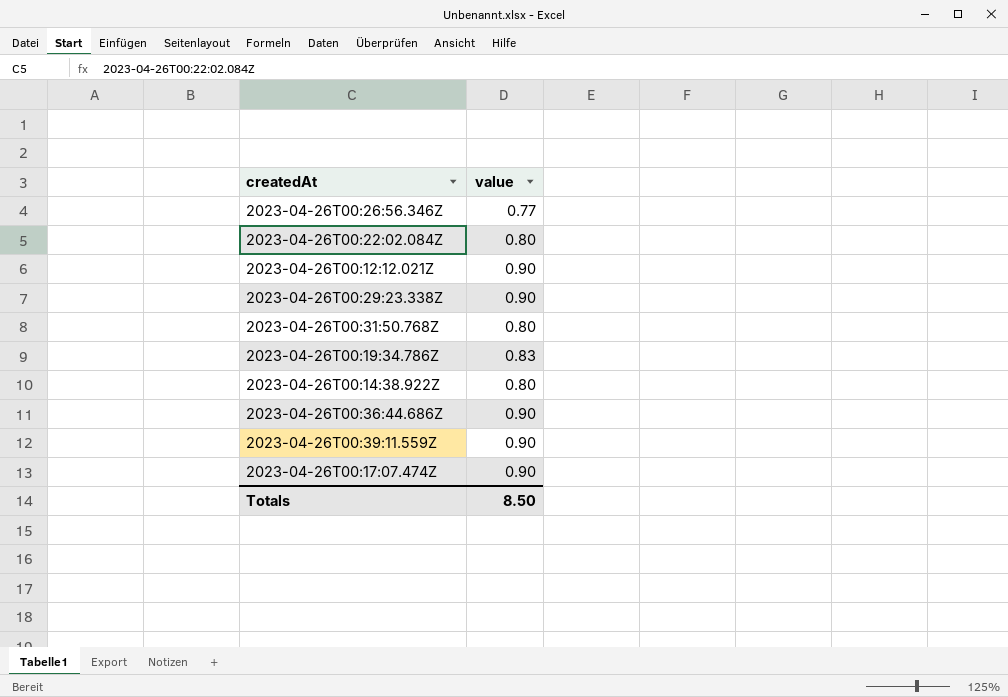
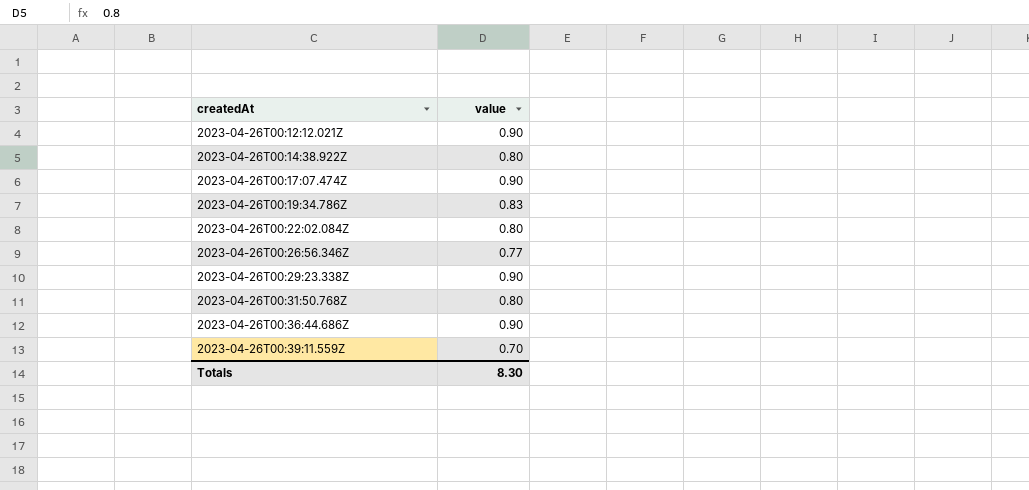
row order: none -> createdAt ascending
2023-04-26T00:39:11.559Z | value: 0.90 -> 0.70
Totals | value: 8.50 -> 8.30

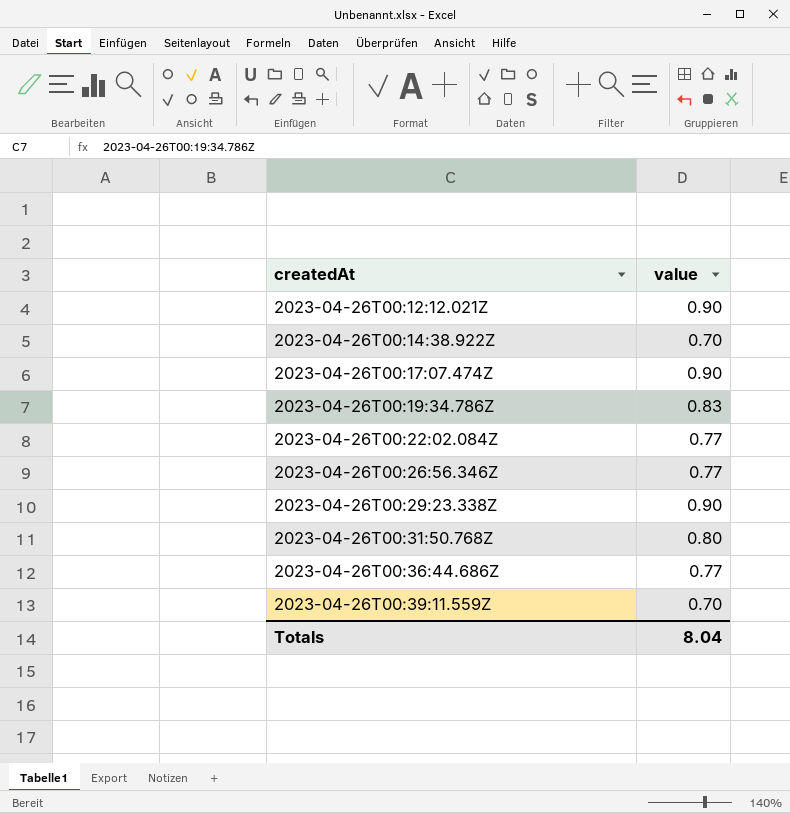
2023-04-26T00:14:38.922Z | value: 0.80 -> 0.70
2023-04-26T00:22:02.084Z | value: 0.80 -> 0.77
2023-04-26T00:36:44.686Z | value: 0.90 -> 0.77
Totals | value: 8.30 -> 8.04

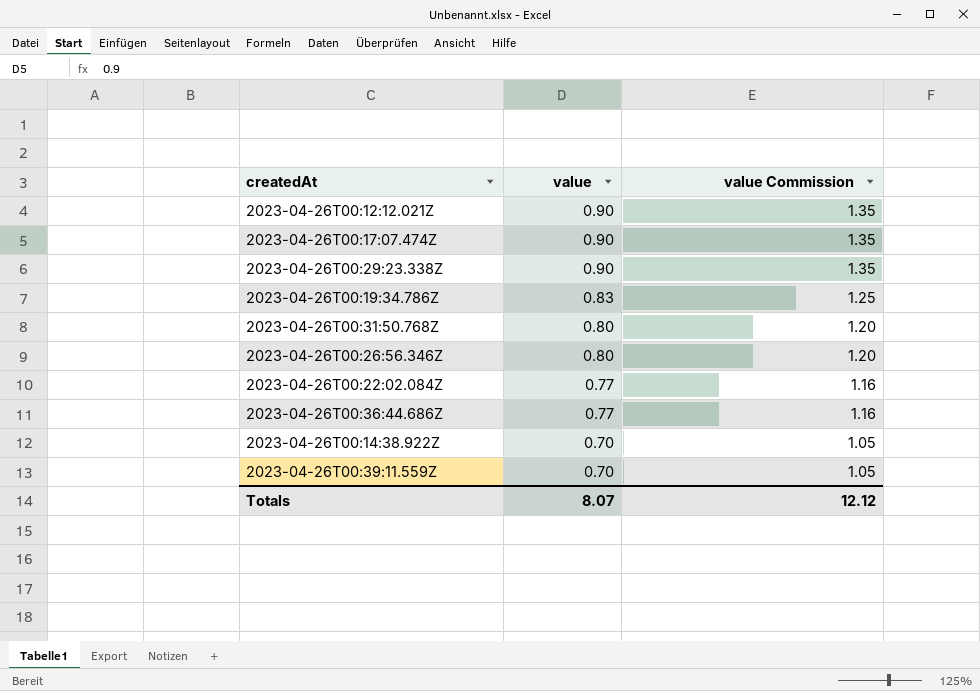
row order: createdAt ascending -> value descending
column value Commission | formula: none -> [value] * 1.5
2023-04-26T00:26:56.346Z | value: 0.77 -> 0.80
Totals | value: 8.04 -> 8.07

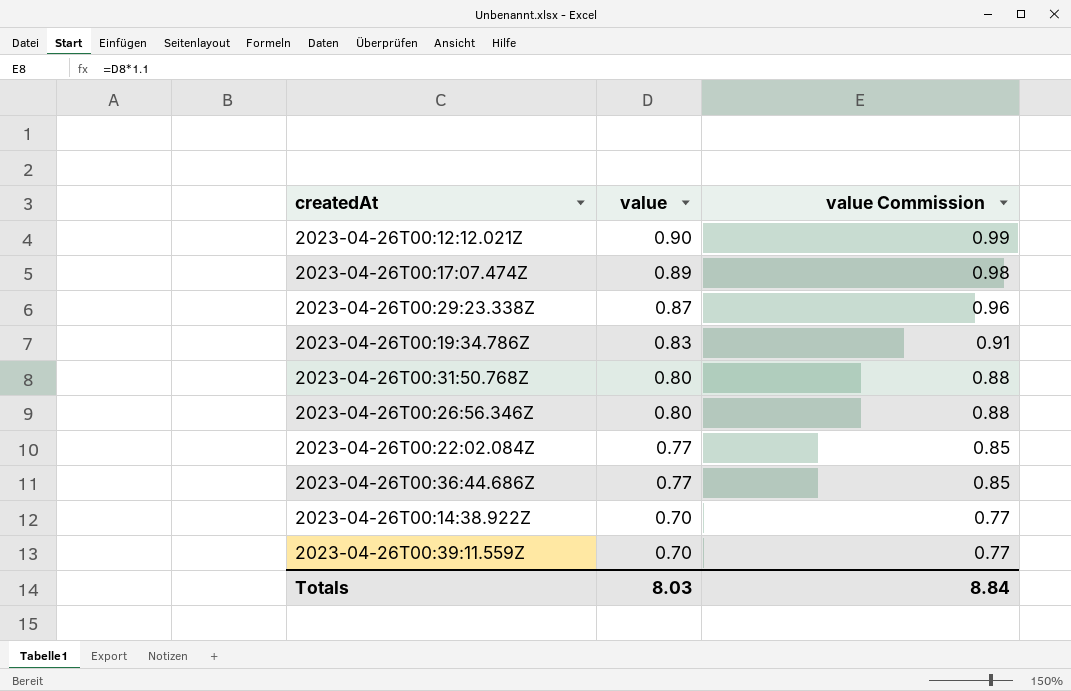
column value Commission | formula: [value] * 1.5 -> [value] * 1.1
2023-04-26T00:17:07.474Z | value: 0.90 -> 0.89
2023-04-26T00:29:23.338Z | value: 0.90 -> 0.87
Totals | value: 8.07 -> 8.03
Totals | value Commission: 12.12 -> 8.84

